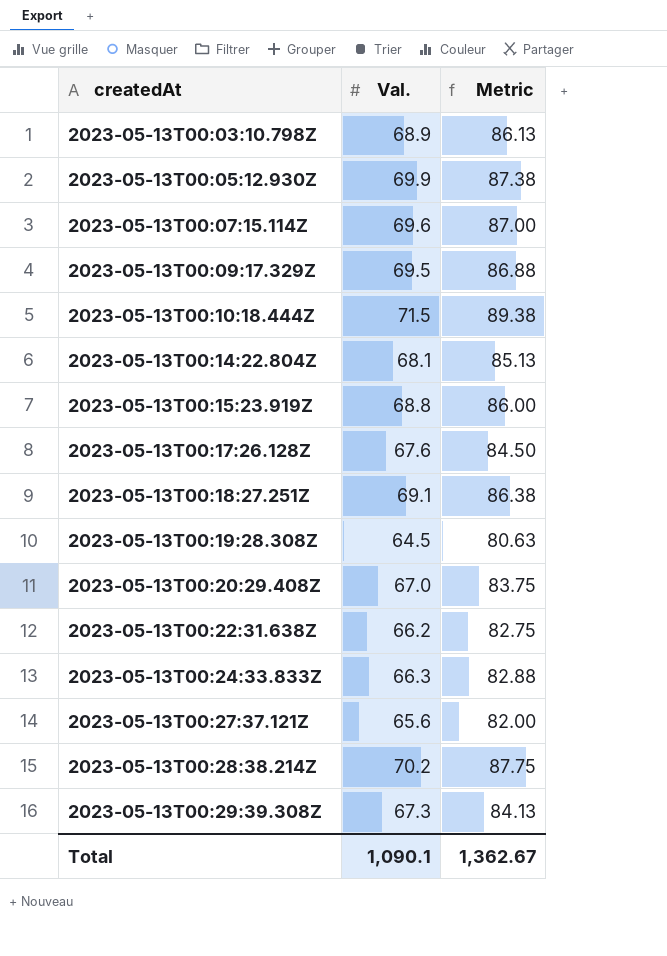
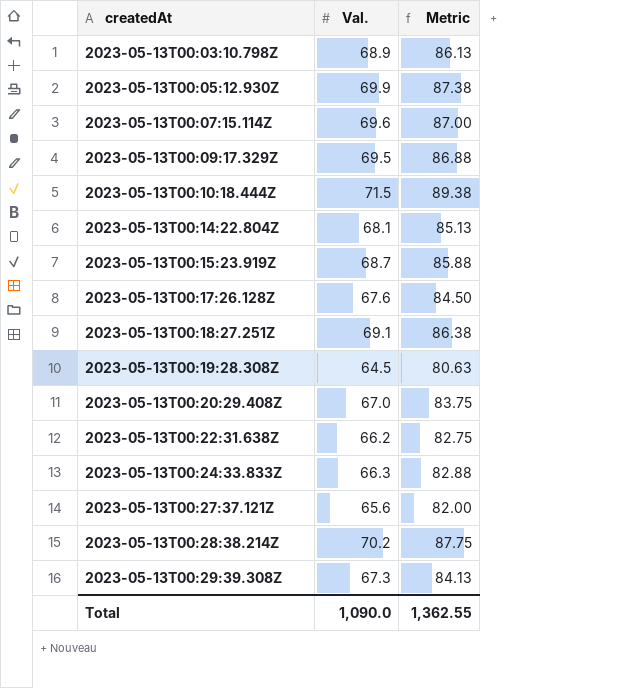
2023-05-13T00:15:23.919Z | Val.: 68.8 -> 68.7
2023-05-13T00:15:23.919Z | Metric: 86.00 -> 85.88
Total | Val.: 1,090.1 -> 1,090.0
Total | Metric: 1,362.67 -> 1,362.55

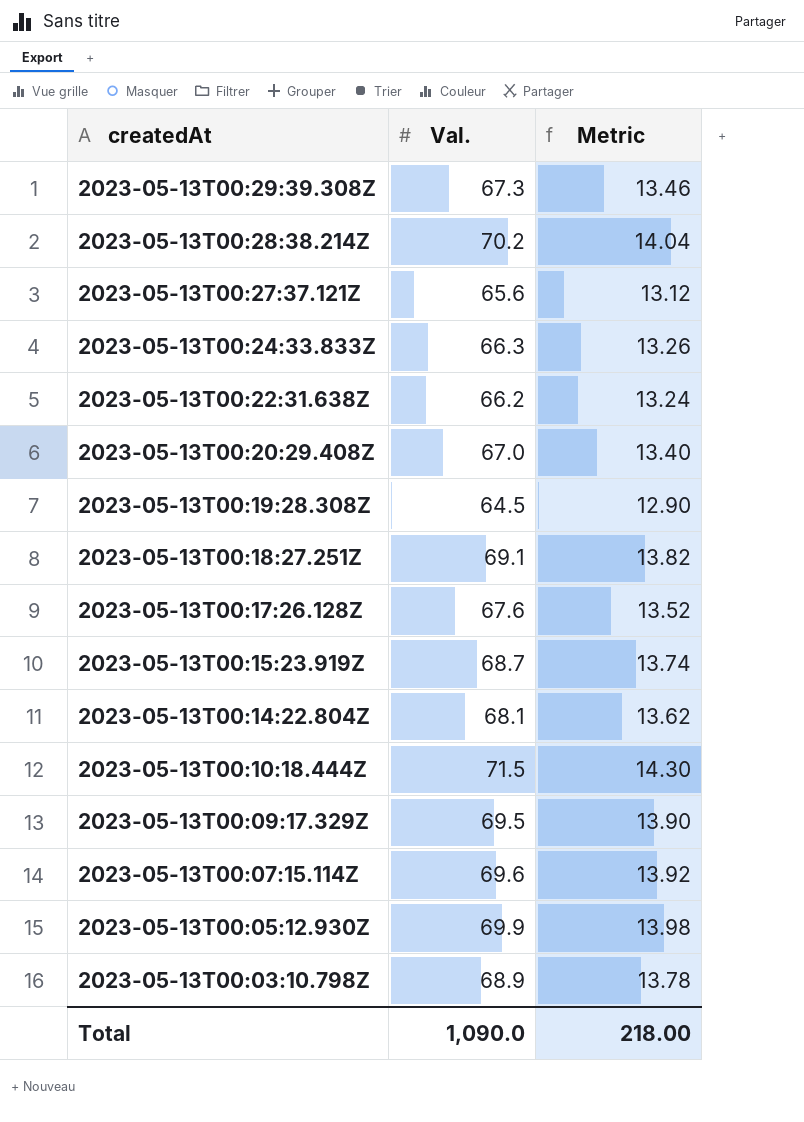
row order: createdAt ascending -> createdAt descending
column Metric | formula: [Val.] * 1.25 -> [Val.] * 0.2
Total | Metric: 1,362.55 -> 218.00

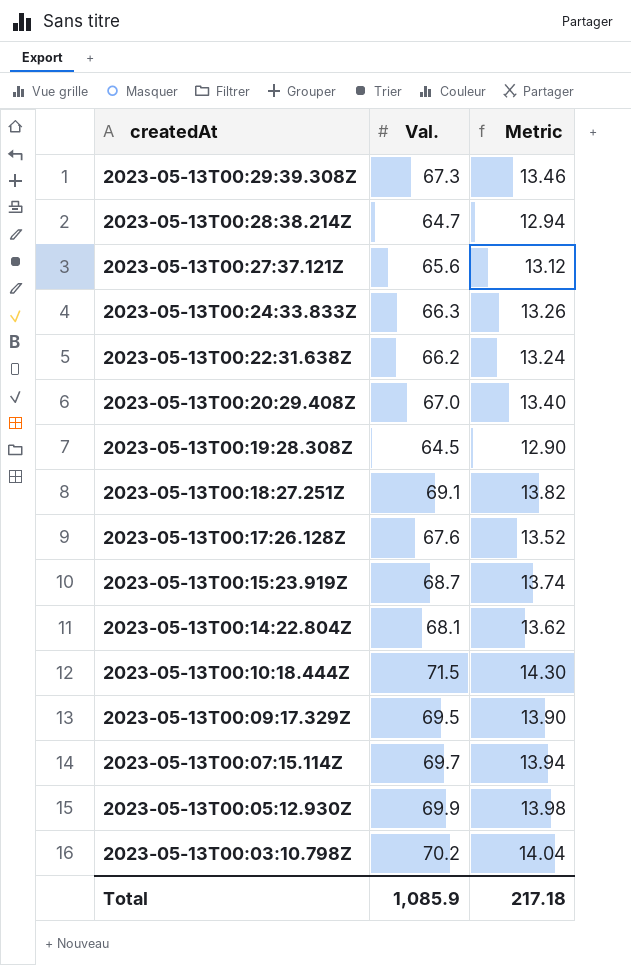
2023-05-13T00:28:38.214Z | Val.: 70.2 -> 64.7
2023-05-13T00:28:38.214Z | Metric: 14.04 -> 12.94
2023-05-13T00:07:15.114Z | Val.: 69.6 -> 69.7
2023-05-13T00:07:15.114Z | Metric: 13.92 -> 13.94
2023-05-13T00:03:10.798Z | Val.: 68.9 -> 70.2
2023-05-13T00:03:10.798Z | Metric: 13.78 -> 14.04
Total | Val.: 1,090.0 -> 1,085.9
Total | Metric: 218.00 -> 217.18

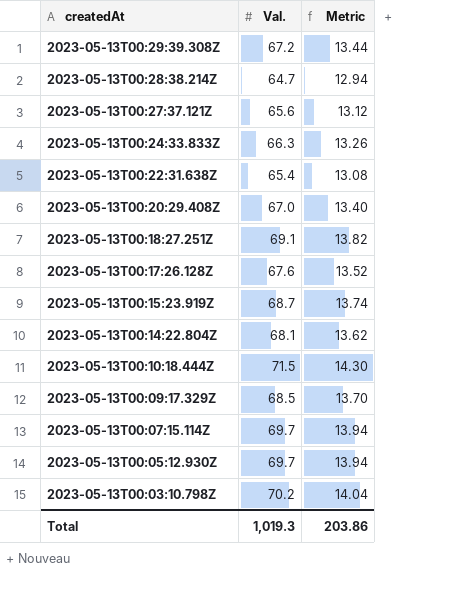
row 2023-05-13T00:19:28.308Z: 64.5 | 12.90 -> none
2023-05-13T00:29:39.308Z | Val.: 67.3 -> 67.2
2023-05-13T00:29:39.308Z | Metric: 13.46 -> 13.44
2023-05-13T00:22:31.638Z | Val.: 66.2 -> 65.4
2023-05-13T00:22:31.638Z | Metric: 13.24 -> 13.08
2023-05-13T00:09:17.329Z | Val.: 69.5 -> 68.5
2023-05-13T00:09:17.329Z | Metric: 13.90 -> 13.70
2023-05-13T00:05:12.930Z | Val.: 69.9 -> 69.7
2023-05-13T00:05:12.930Z | Metric: 13.98 -> 13.94
Total | Val.: 1,085.9 -> 1,019.3
Total | Metric: 217.18 -> 203.86

